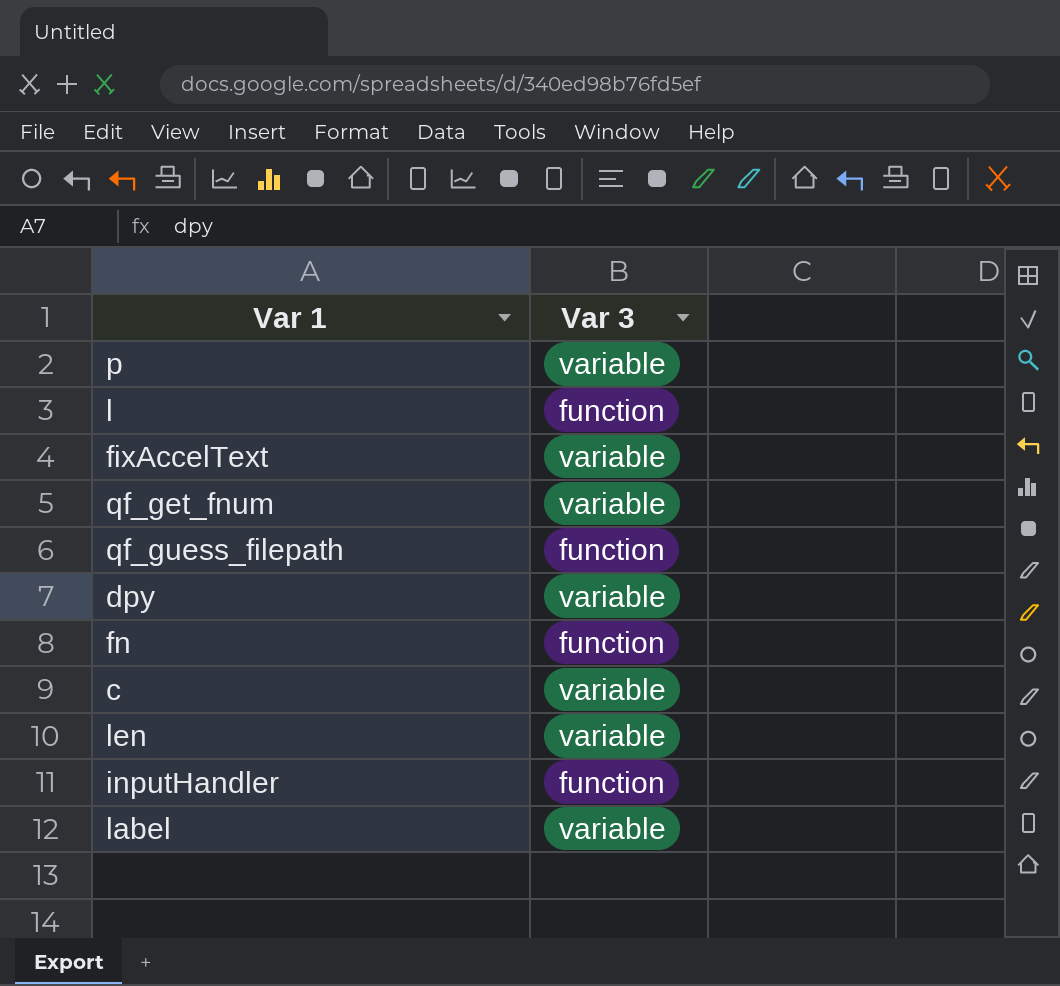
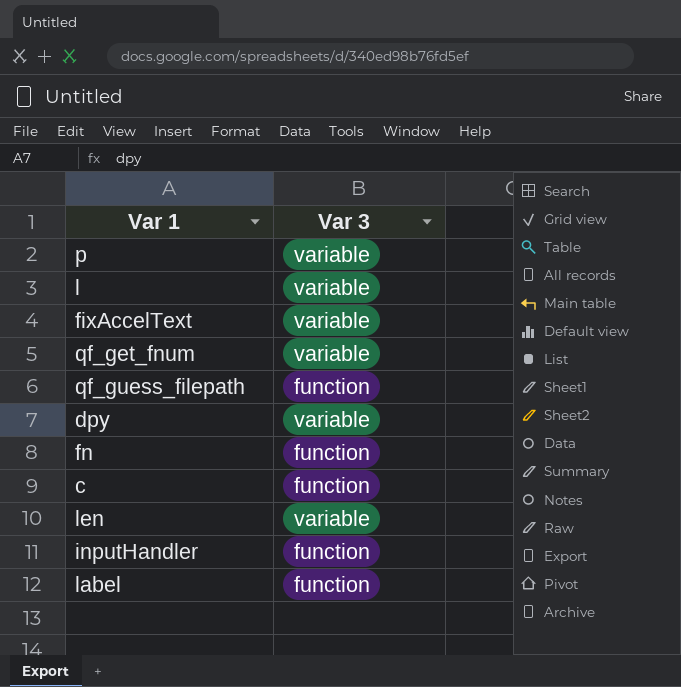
l | Var 3: function -> variable
c | Var 3: variable -> function
label | Var 3: variable -> function

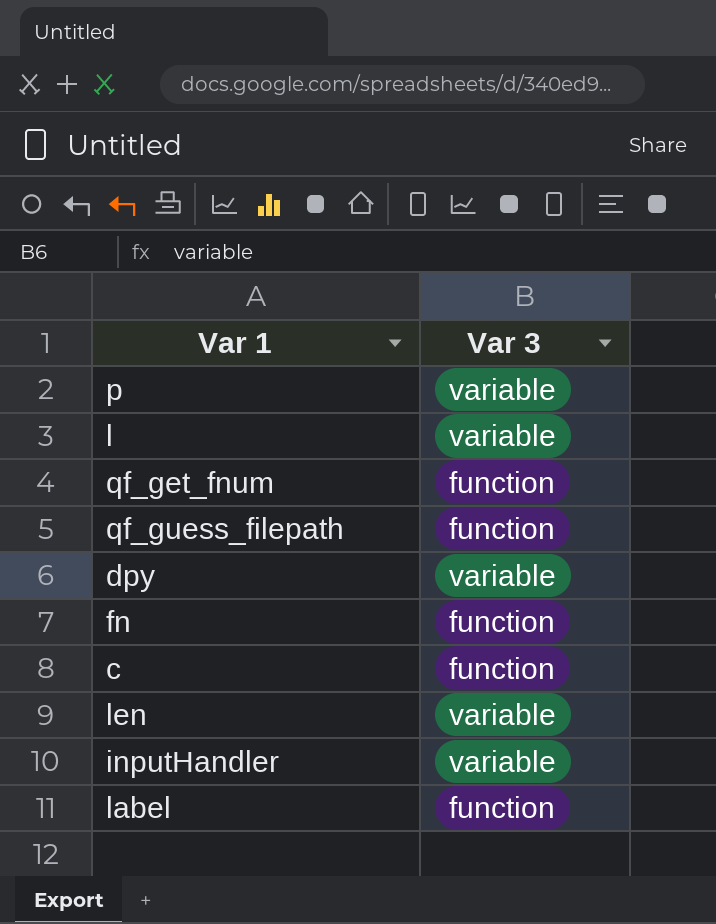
row fixAccelText: variable -> none
qf_get_fnum | Var 3: variable -> function
inputHandler | Var 3: function -> variable

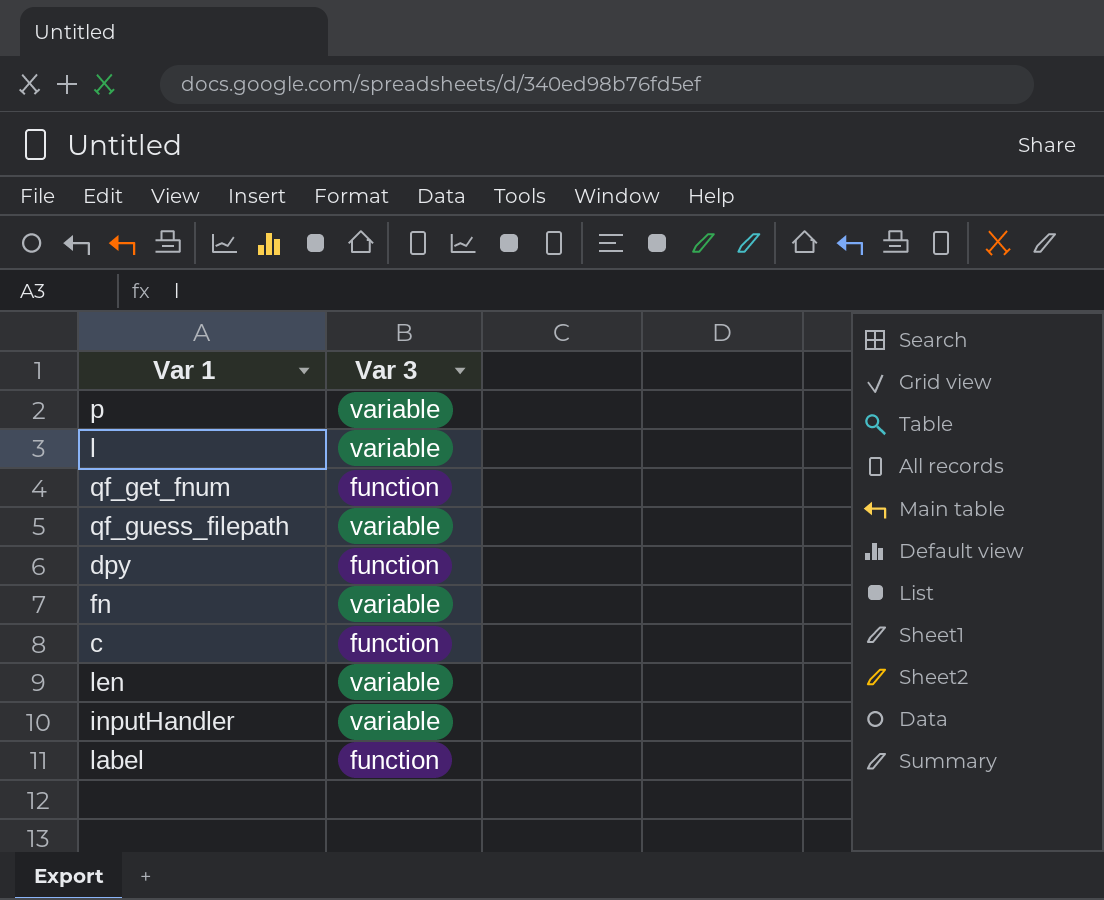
qf_guess_filepath | Var 3: function -> variable
dpy | Var 3: variable -> function
fn | Var 3: function -> variable

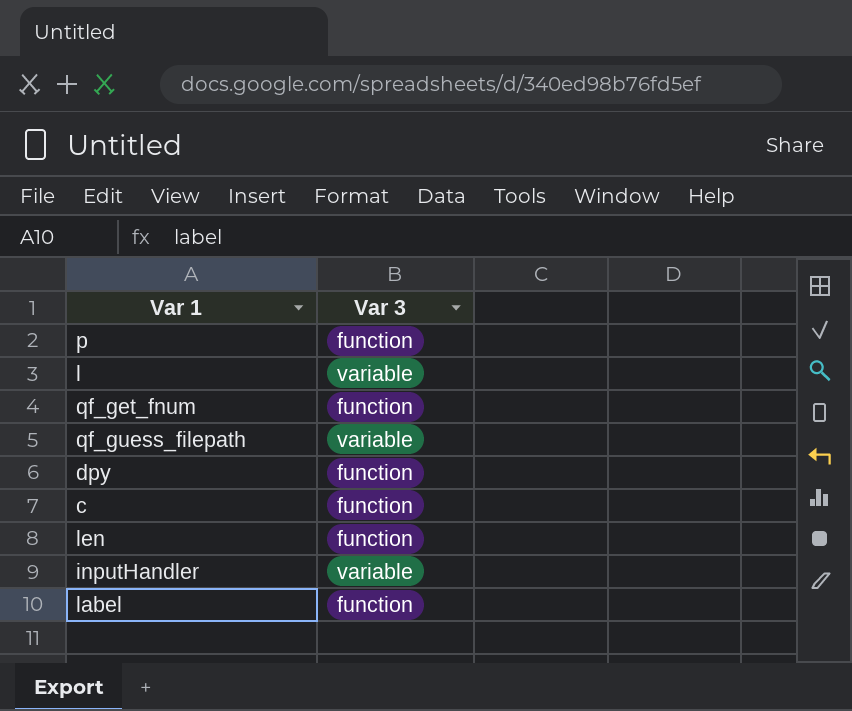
row fn: variable -> none
p | Var 3: variable -> function
len | Var 3: variable -> function

